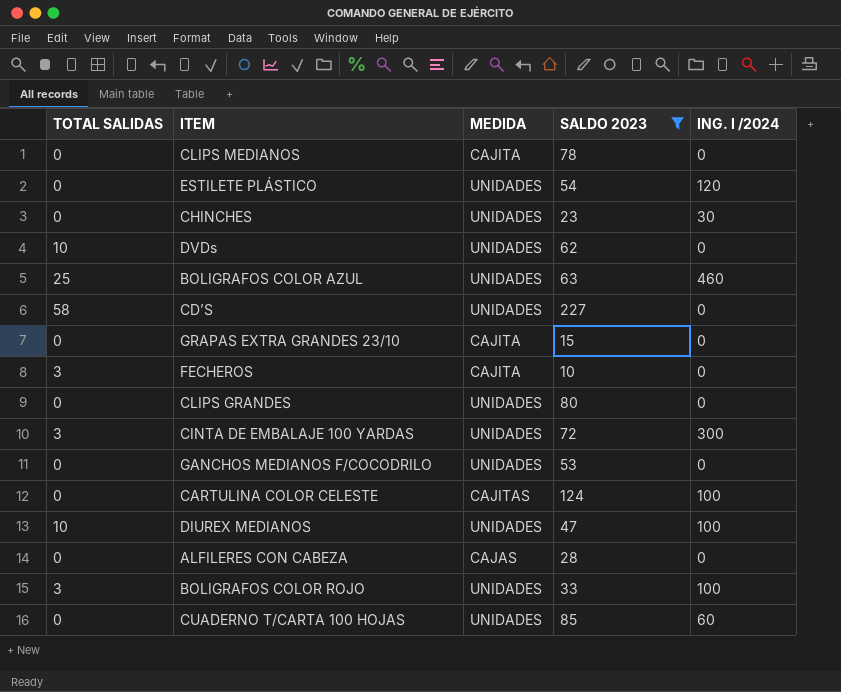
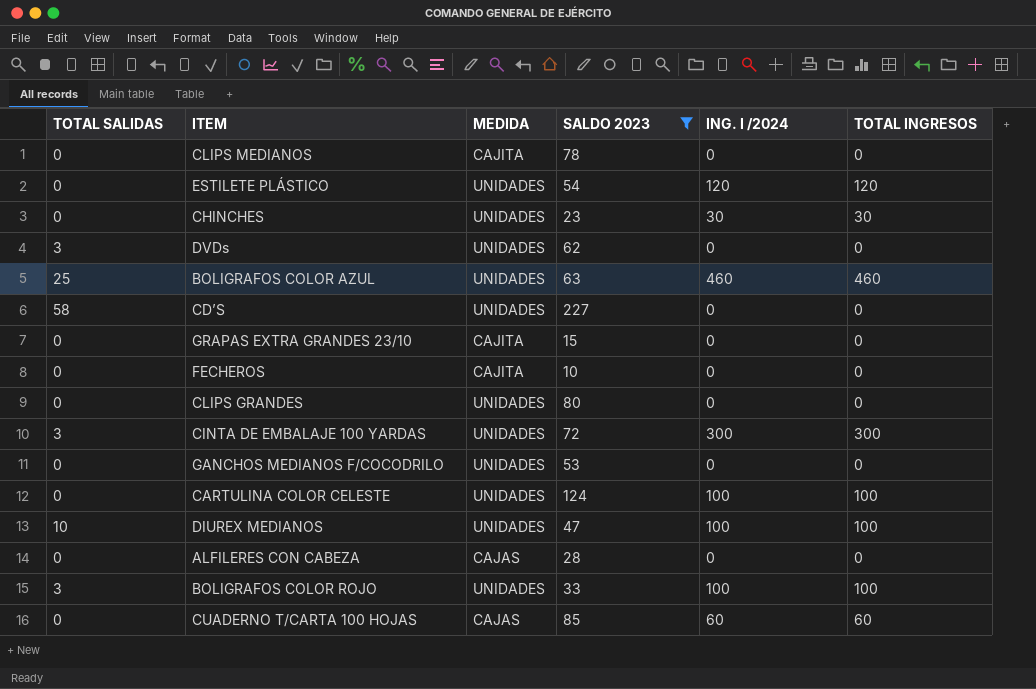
column TOTAL INGRESOS | position: none -> 6
DVDs | TOTAL SALIDAS: 10 -> 3
FECHEROS | TOTAL SALIDAS: 3 -> 0
CARTULINA COLOR CELESTE | MEDIDA: CAJITAS -> UNIDADES
CUADERNO T/CARTA 100 HOJAS | MEDIDA: UNIDADES -> CAJAS

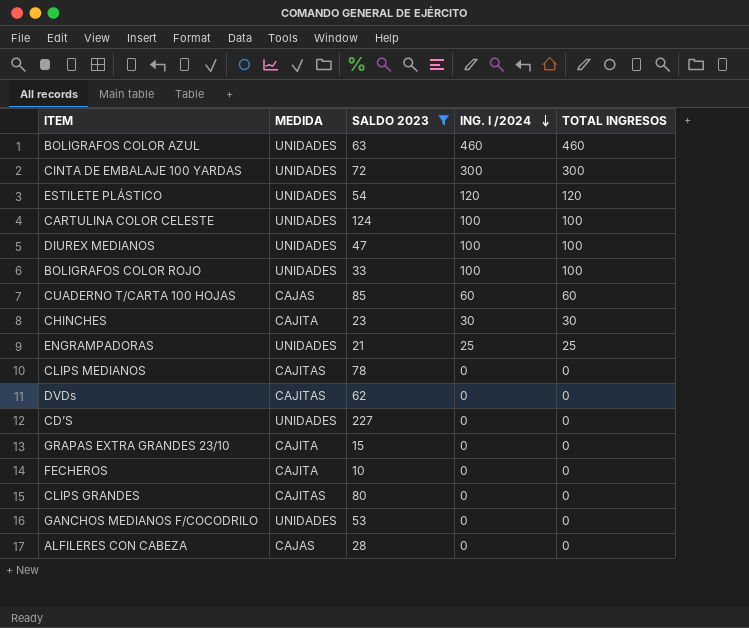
row order: none -> ING. I /2024 descending
column TOTAL SALIDAS | position: 1 -> none
CHINCHES | MEDIDA: UNIDADES -> CAJITA
row ENGRAMPADORAS: none -> UNIDADES | 21 | 25 | 25
CLIPS MEDIANOS | MEDIDA: CAJITA -> CAJITAS
DVDs | MEDIDA: UNIDADES -> CAJITAS
CLIPS GRANDES | MEDIDA: UNIDADES -> CAJITAS

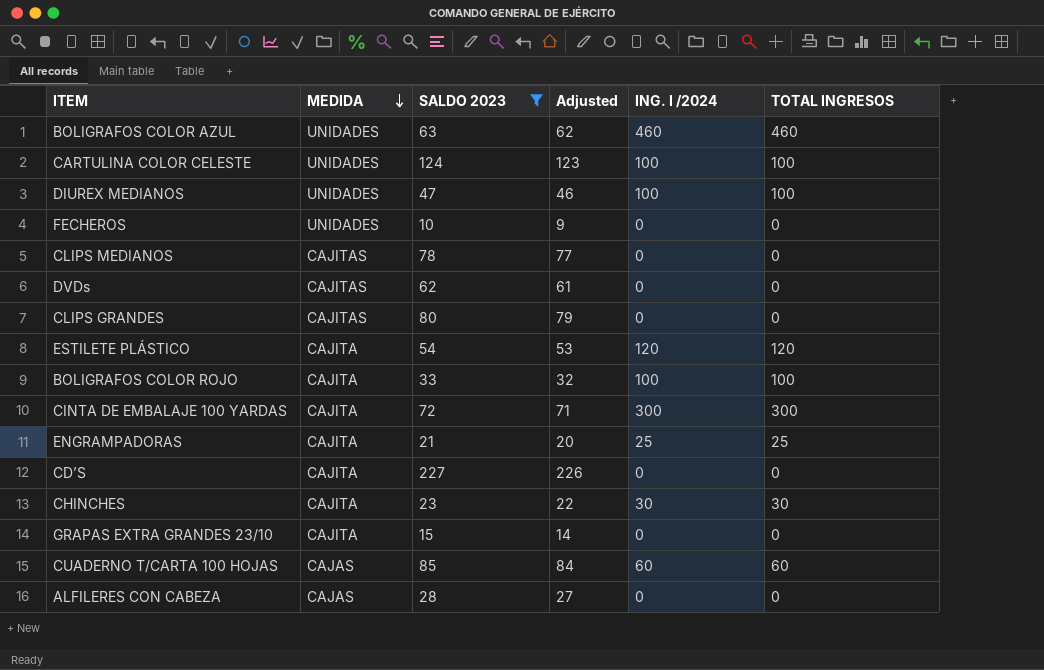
row order: ING. I /2024 descending -> MEDIDA descending
column Adjusted | formula: none -> [SALDO 2023] - 1
row GANCHOS MEDIANOS F/COCODRILO: UNIDADES | 53 | 0 | 0 -> none
FECHEROS | MEDIDA: CAJITA -> UNIDADES
ESTILETE PLÁSTICO | MEDIDA: UNIDADES -> CAJITA
BOLIGRAFOS COLOR ROJO | MEDIDA: UNIDADES -> CAJITA
CINTA DE EMBALAJE 100 YARDAS | MEDIDA: UNIDADES -> CAJITA
ENGRAMPADORAS | MEDIDA: UNIDADES -> CAJITA
CD’S | MEDIDA: UNIDADES -> CAJITA

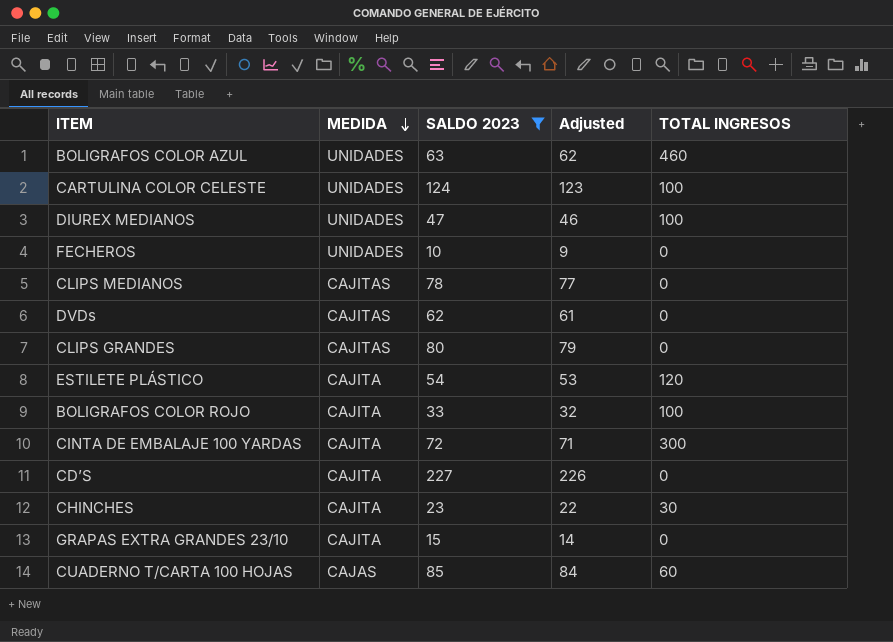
column ING. I /2024 | position: 5 -> none
row ENGRAMPADORAS: CAJITA | 21 | 20 | 25 | 25 -> none
row ALFILERES CON CABEZA: CAJAS | 28 | 27 | 0 | 0 -> none

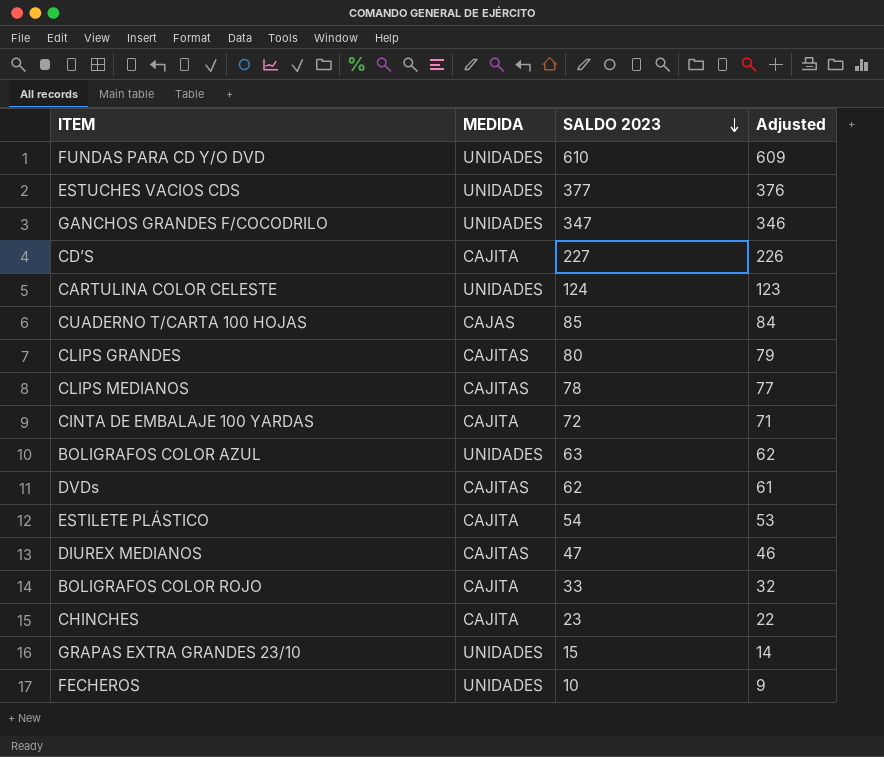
filter: SALDO 2023 <= 227 -> none
row order: MEDIDA descending -> SALDO 2023 descending
column TOTAL INGRESOS | position: 5 -> none
DIUREX MEDIANOS | MEDIDA: UNIDADES -> CAJITAS
GRAPAS EXTRA GRANDES 23/10 | MEDIDA: CAJITA -> UNIDADES

